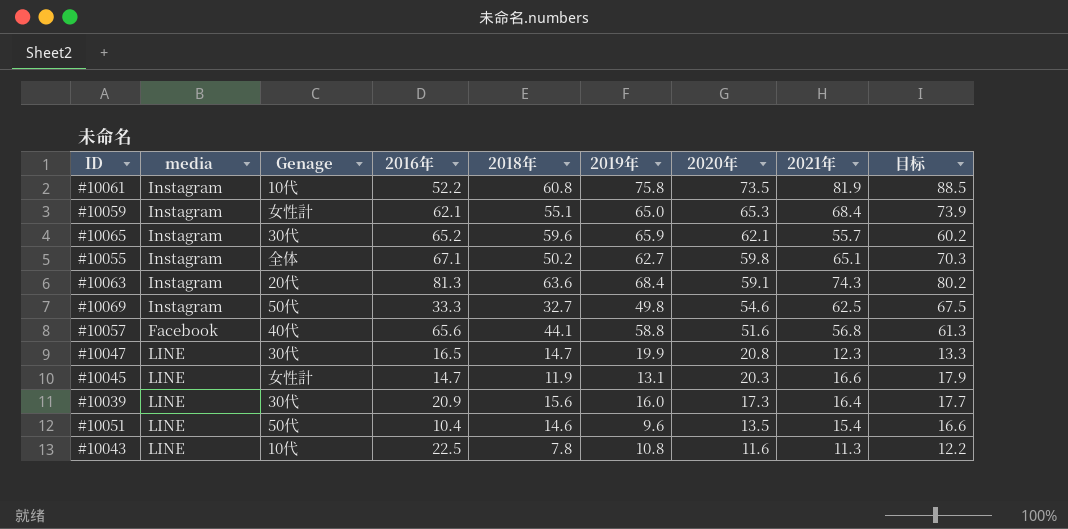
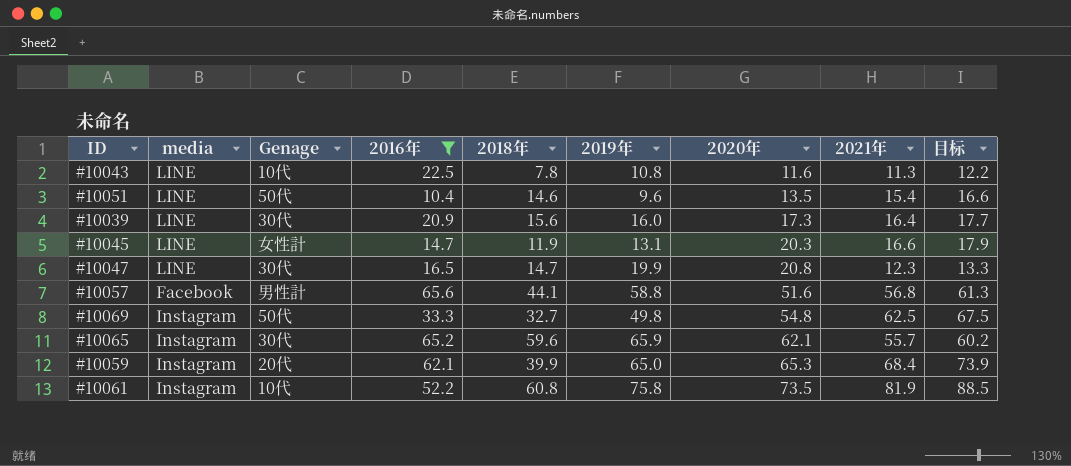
filter: none -> 2016年 <= 65.6
row order: 2020年 descending -> 2020年 ascending
#10057 | Genage: 40代 -> 男性計
#10069 | 2020年: 54.6 -> 54.8
#10059 | Genage: 女性計 -> 20代
#10059 | 2018年: 55.1 -> 39.9

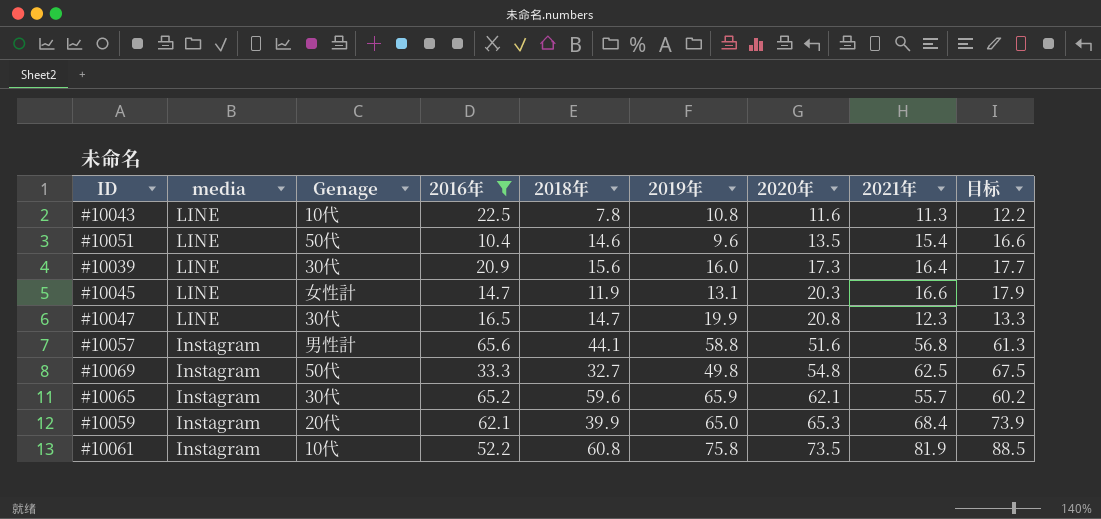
#10057 | media: Facebook -> Instagram

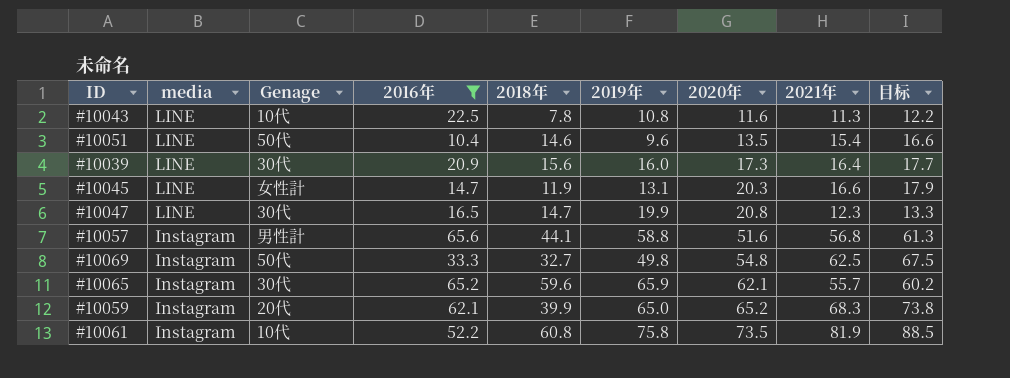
#10059 | 2020年: 65.3 -> 65.2
#10059 | 2021年: 68.4 -> 68.3
#10059 | 目标: 73.9 -> 73.8

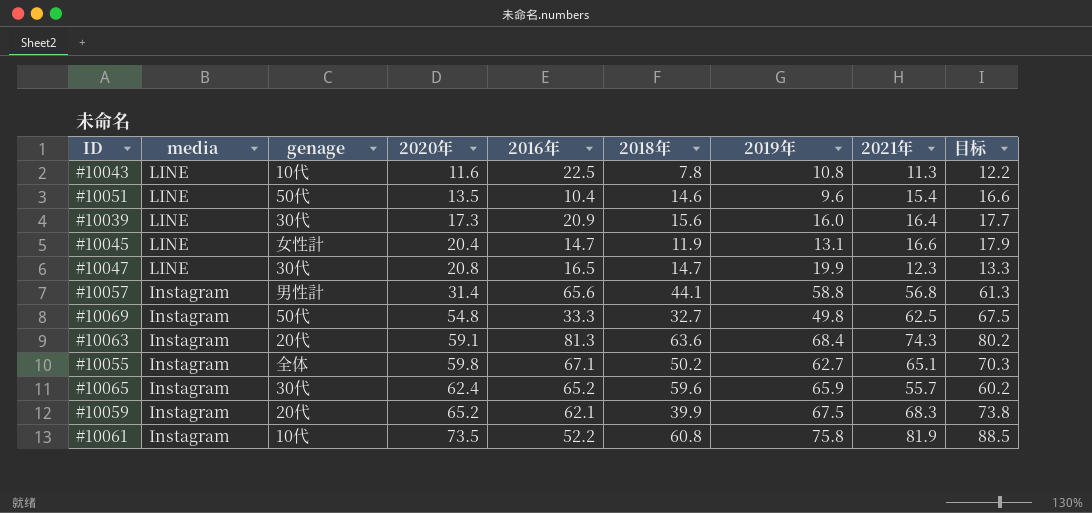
filter: 2016年 <= 65.6 -> none
column name: Genage -> genage
column 2020年 | position: 7 -> 4
#10045 | 2020年: 20.3 -> 20.4
#10057 | 2020年: 51.6 -> 31.4
#10065 | 2020年: 62.1 -> 62.4
#10059 | 2019年: 65.0 -> 67.5

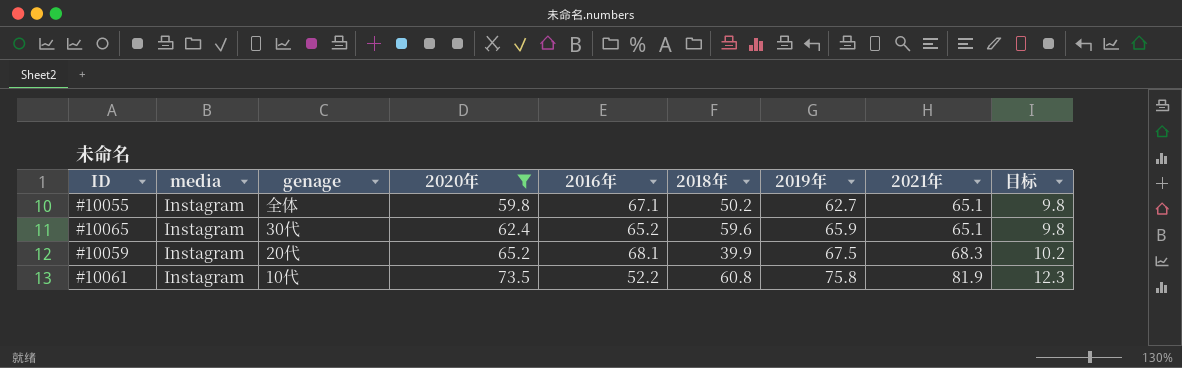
filter: none -> 2020年 >= 59.8
column 目标 | formula: [2021年] * 1.08 -> [2021年] * 0.15
#10065 | 2021年: 55.7 -> 65.1
#10059 | 2016年: 62.1 -> 68.1

